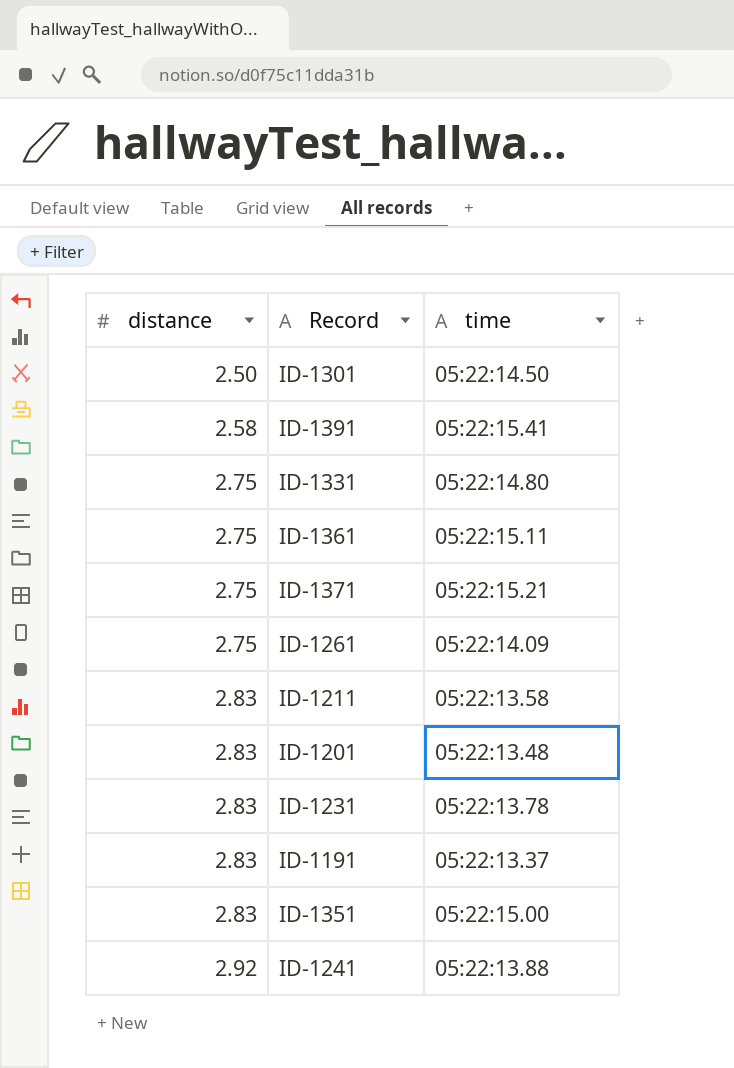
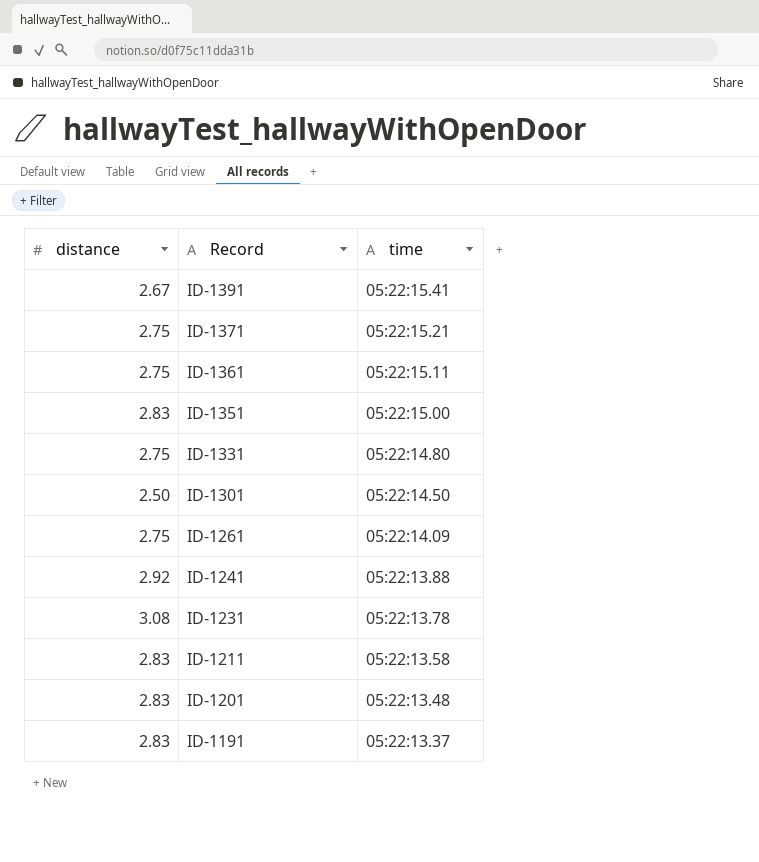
row order: distance ascending -> Record descending
ID-1391 | distance: 2.58 -> 2.67
ID-1231 | distance: 2.83 -> 3.08

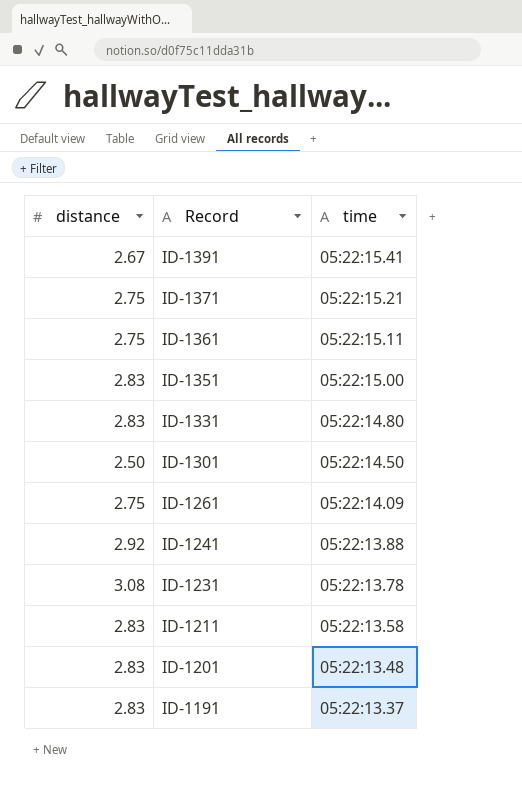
ID-1331 | distance: 2.75 -> 2.83

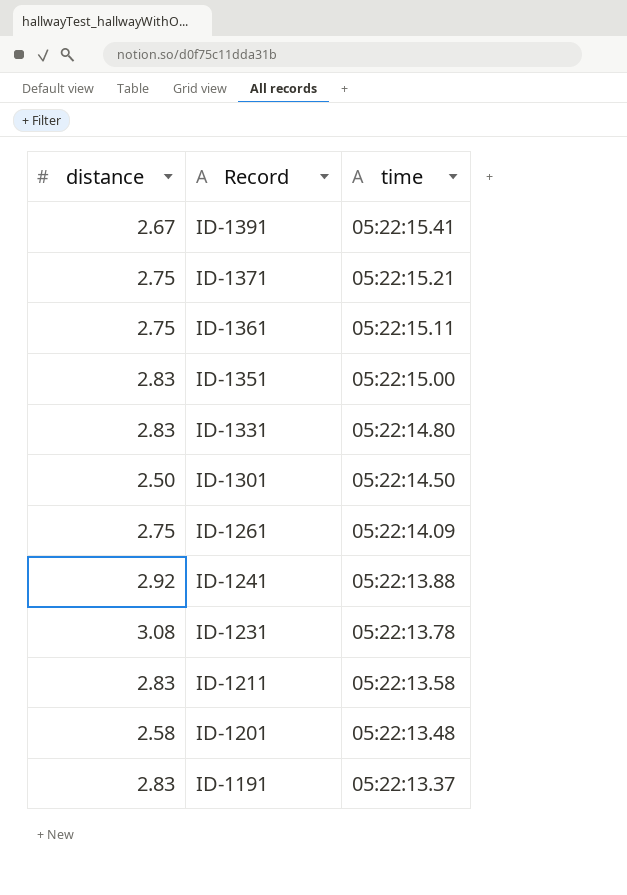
ID-1201 | distance: 2.83 -> 2.58

